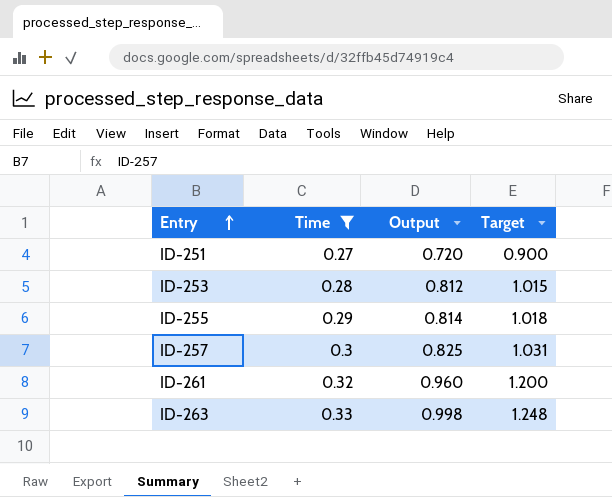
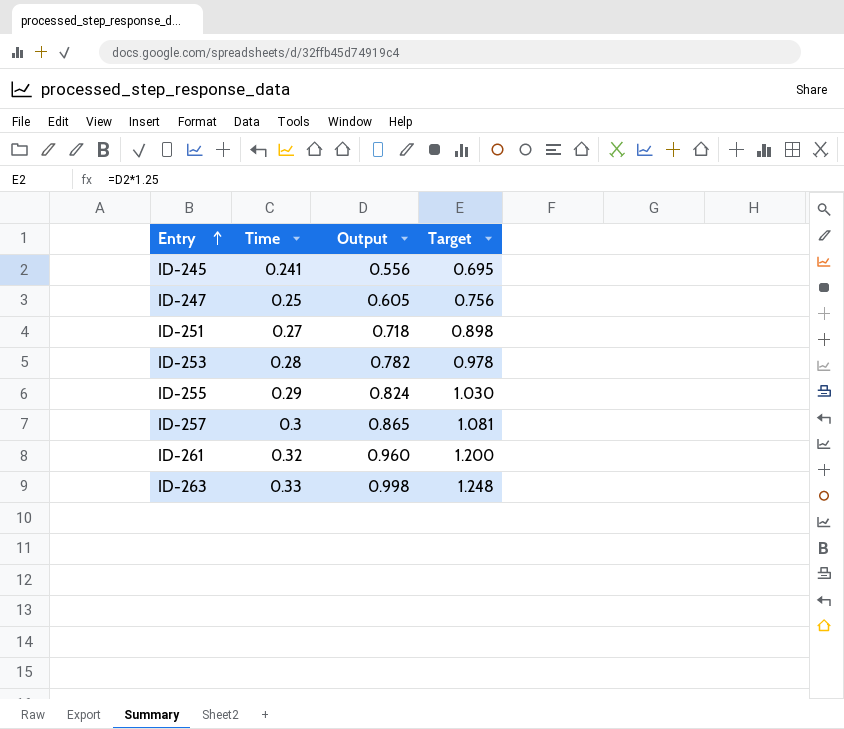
filter: Time >= 0.27 -> none
ID-251 | Output: 0.720 -> 0.718
ID-251 | Target: 0.900 -> 0.898
ID-253 | Output: 0.812 -> 0.782
ID-253 | Target: 1.015 -> 0.978
ID-255 | Output: 0.814 -> 0.824
ID-255 | Target: 1.018 -> 1.030
ID-257 | Output: 0.825 -> 0.865
ID-257 | Target: 1.031 -> 1.081

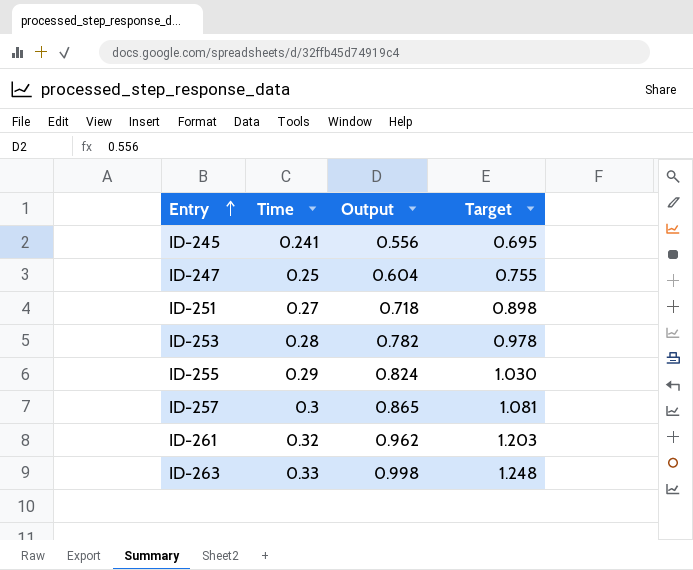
ID-247 | Output: 0.605 -> 0.604
ID-247 | Target: 0.756 -> 0.755
ID-261 | Output: 0.960 -> 0.962
ID-261 | Target: 1.200 -> 1.203

